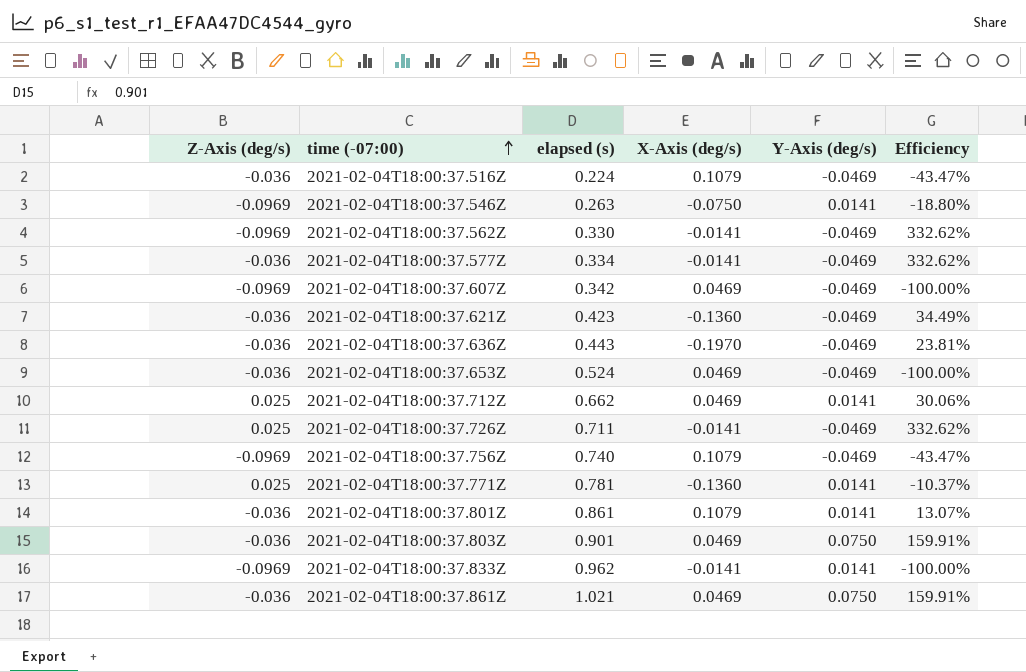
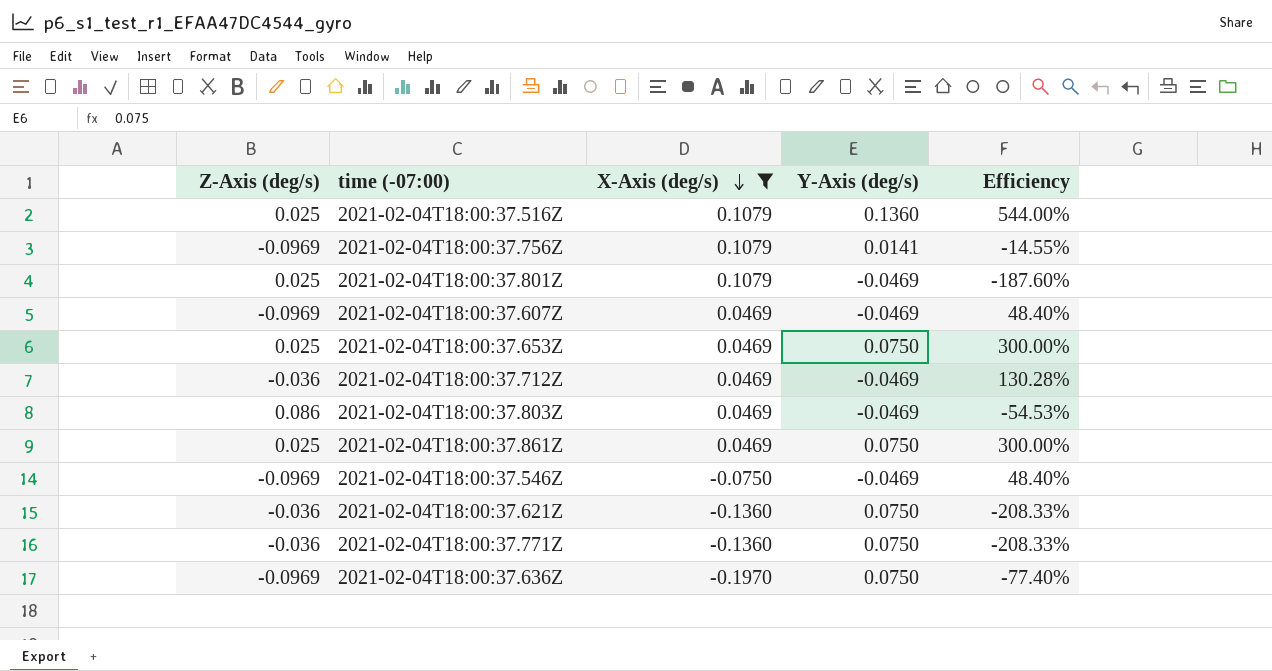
filter: none -> X-Axis (deg/s) != -0.0141
row order: time (-07:00) ascending -> X-Axis (deg/s) descending
column elapsed (s) | position: 3 -> none
column Efficiency | formula: [Y-Axis (deg/s)] / [X-Axis (deg/s)] -> [Y-Axis (deg/s)] / [Z-Axis (deg/s)]
2021-02-04T18:00:37.516Z | Z-Axis (deg/s): -0.036 -> 0.025
2021-02-04T18:00:37.516Z | Y-Axis (deg/s): -0.0469 -> 0.1360
2021-02-04T18:00:37.756Z | Y-Axis (deg/s): -0.0469 -> 0.0141
2021-02-04T18:00:37.801Z | Z-Axis (deg/s): -0.036 -> 0.025
2021-02-04T18:00:37.801Z | Y-Axis (deg/s): 0.0141 -> -0.0469
2021-02-04T18:00:37.653Z | Z-Axis (deg/s): -0.036 -> 0.025
2021-02-04T18:00:37.653Z | Y-Axis (deg/s): -0.0469 -> 0.0750
2021-02-04T18:00:37.712Z | Z-Axis (deg/s): 0.025 -> -0.036
2021-02-04T18:00:37.712Z | Y-Axis (deg/s): 0.0141 -> -0.0469
2021-02-04T18:00:37.803Z | Z-Axis (deg/s): -0.036 -> 0.086
2021-02-04T18:00:37.803Z | Y-Axis (deg/s): 0.0750 -> -0.0469
2021-02-04T18:00:37.861Z | Z-Axis (deg/s): -0.036 -> 0.025
2021-02-04T18:00:37.546Z | Y-Axis (deg/s): 0.0141 -> -0.0469
2021-02-04T18:00:37.621Z | Y-Axis (deg/s): -0.0469 -> 0.0750
2021-02-04T18:00:37.771Z | Z-Axis (deg/s): 0.025 -> -0.036
2021-02-04T18:00:37.771Z | Y-Axis (deg/s): 0.0141 -> 0.0750
2021-02-04T18:00:37.636Z | Z-Axis (deg/s): -0.036 -> -0.0969
2021-02-04T18:00:37.636Z | Y-Axis (deg/s): -0.0469 -> 0.0750

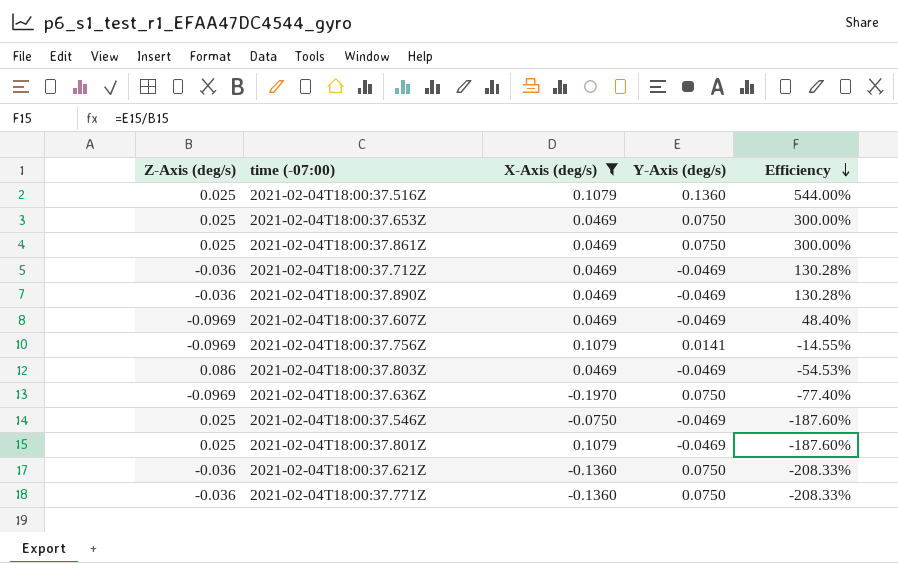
row order: X-Axis (deg/s) descending -> Efficiency descending
row 2021-02-04T18:00:37.890Z: none -> -0.036 | 0.0469 | -0.0469 | 130.28%
2021-02-04T18:00:37.546Z | Z-Axis (deg/s): -0.0969 -> 0.025
2021-02-04T18:00:37.546Z | Efficiency: 48.40% -> -187.60%

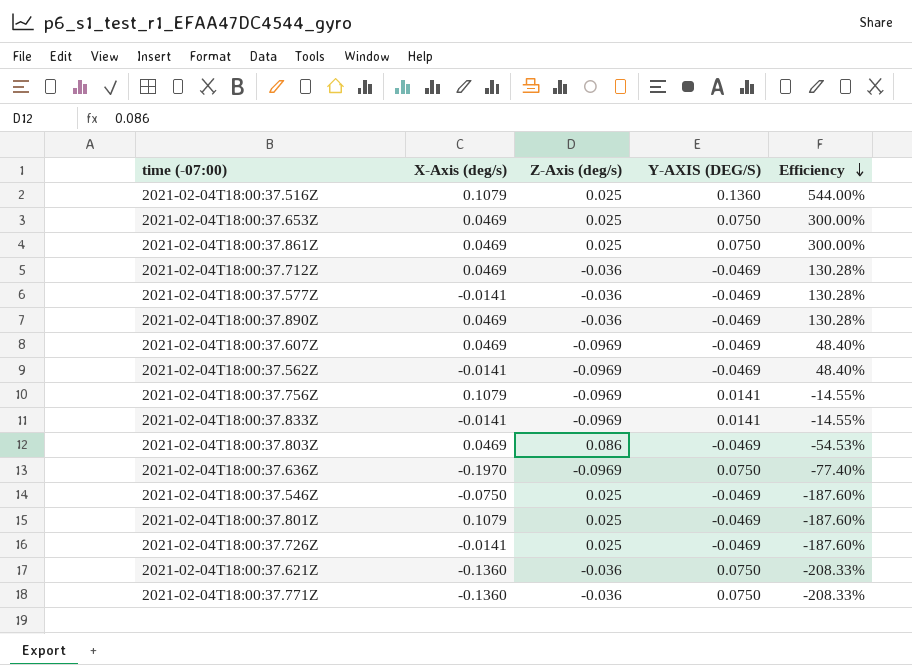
filter: X-Axis (deg/s) != -0.0141 -> none
column Z-Axis (deg/s) | position: 1 -> 3
column name: Y-Axis (deg/s) -> Y-AXIS (DEG/S)

